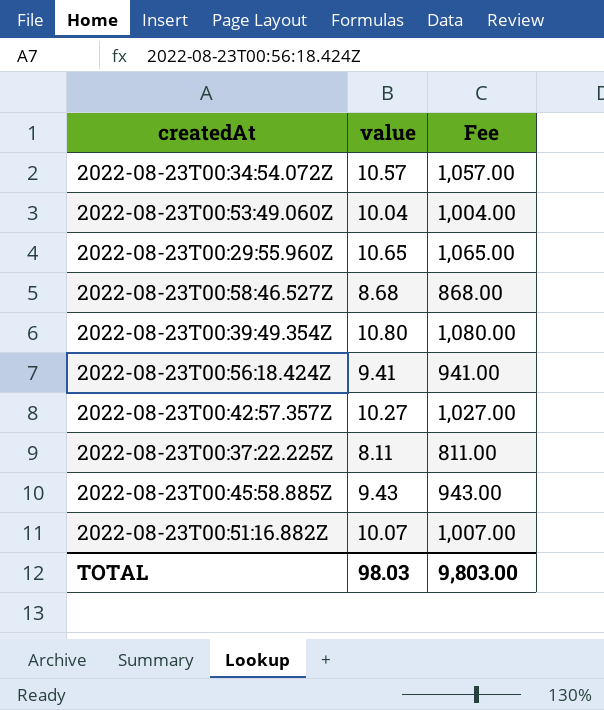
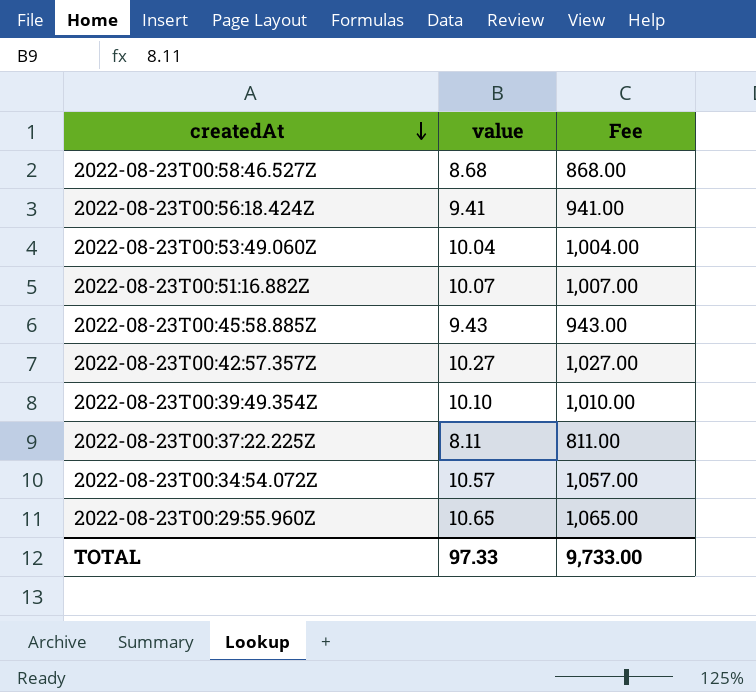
row order: none -> createdAt descending
2022-08-23T00:39:49.354Z | value: 10.80 -> 10.10
2022-08-23T00:39:49.354Z | Fee: 1,080.00 -> 1,010.00
TOTAL | value: 98.03 -> 97.33
TOTAL | Fee: 9,803.00 -> 9,733.00

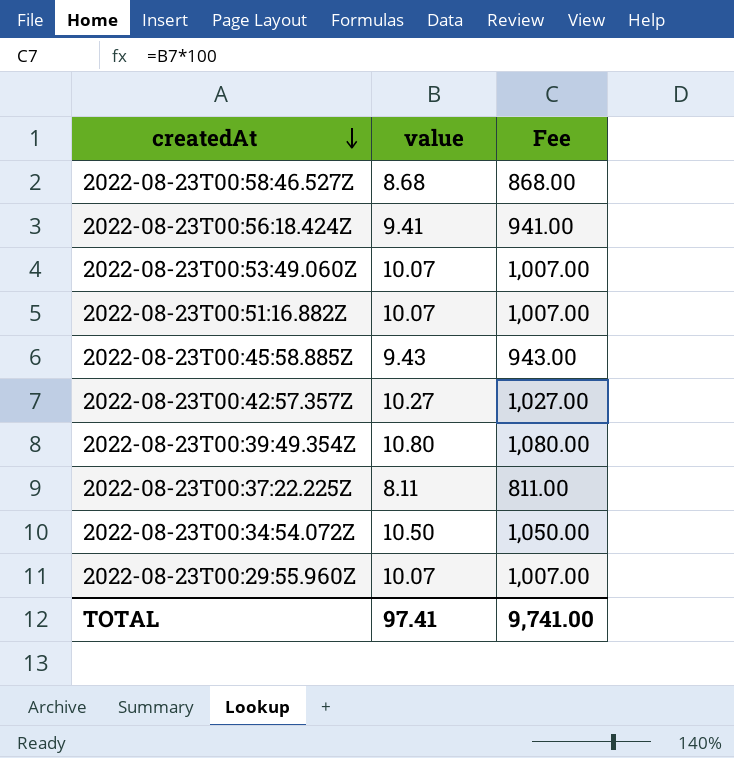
2022-08-23T00:53:49.060Z | value: 10.04 -> 10.07
2022-08-23T00:53:49.060Z | Fee: 1,004.00 -> 1,007.00
2022-08-23T00:39:49.354Z | value: 10.10 -> 10.80
2022-08-23T00:39:49.354Z | Fee: 1,010.00 -> 1,080.00
2022-08-23T00:34:54.072Z | value: 10.57 -> 10.50
2022-08-23T00:34:54.072Z | Fee: 1,057.00 -> 1,050.00
2022-08-23T00:29:55.960Z | value: 10.65 -> 10.07
2022-08-23T00:29:55.960Z | Fee: 1,065.00 -> 1,007.00
TOTAL | value: 97.33 -> 97.41
TOTAL | Fee: 9,733.00 -> 9,741.00

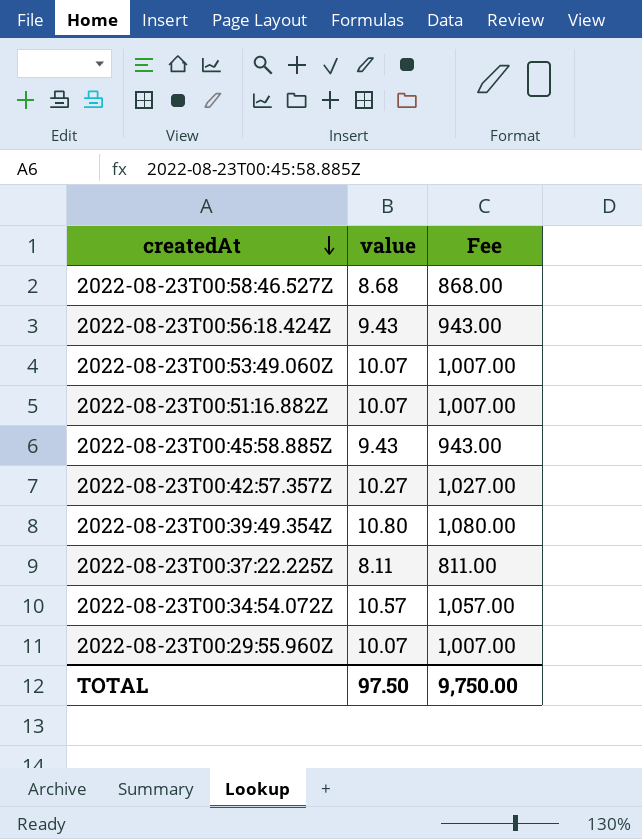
2022-08-23T00:56:18.424Z | value: 9.41 -> 9.43
2022-08-23T00:56:18.424Z | Fee: 941.00 -> 943.00
2022-08-23T00:34:54.072Z | value: 10.50 -> 10.57
2022-08-23T00:34:54.072Z | Fee: 1,050.00 -> 1,057.00
TOTAL | value: 97.41 -> 97.50
TOTAL | Fee: 9,741.00 -> 9,750.00

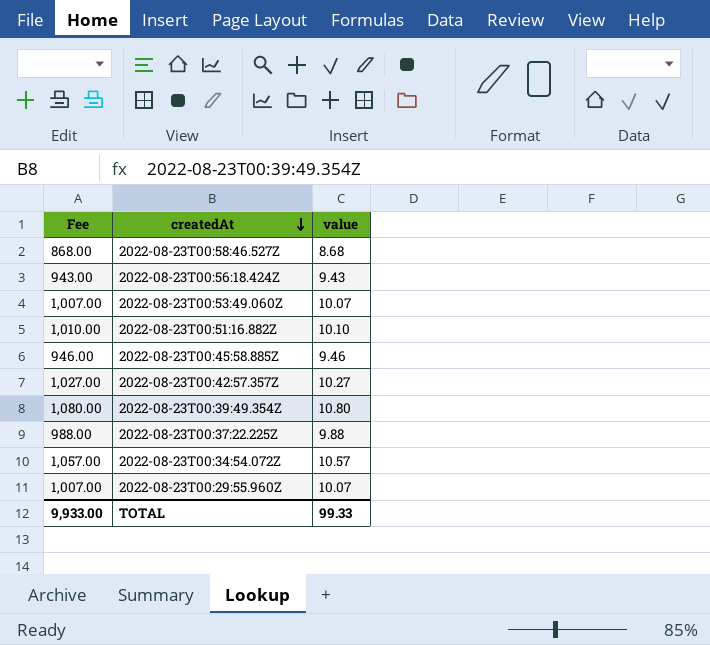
column Fee | position: 3 -> 1
2022-08-23T00:51:16.882Z | Fee: 1,007.00 -> 1,010.00
2022-08-23T00:51:16.882Z | value: 10.07 -> 10.10
2022-08-23T00:45:58.885Z | Fee: 943.00 -> 946.00
2022-08-23T00:45:58.885Z | value: 9.43 -> 9.46
2022-08-23T00:37:22.225Z | Fee: 811.00 -> 988.00
2022-08-23T00:37:22.225Z | value: 8.11 -> 9.88
TOTAL | Fee: 9,750.00 -> 9,933.00
TOTAL | value: 97.50 -> 99.33

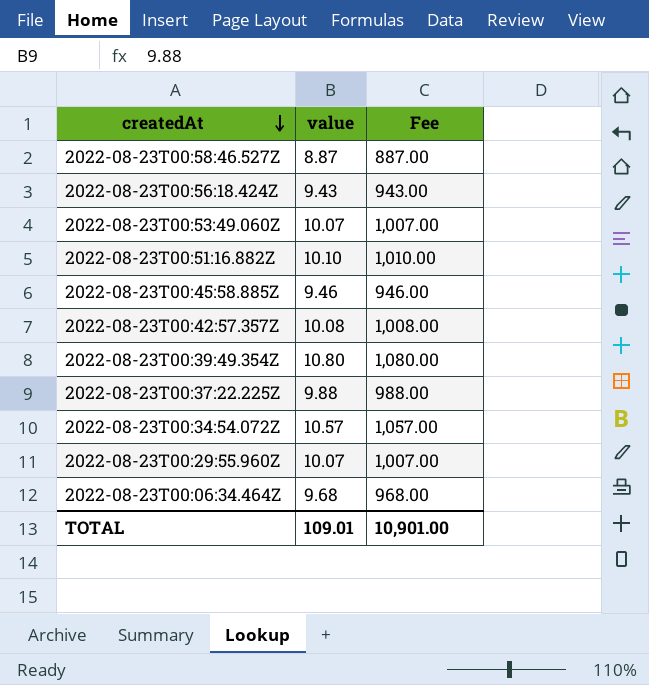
column Fee | position: 1 -> 3
2022-08-23T00:58:46.527Z | value: 8.68 -> 8.87
2022-08-23T00:58:46.527Z | Fee: 868.00 -> 887.00
2022-08-23T00:42:57.357Z | value: 10.27 -> 10.08
2022-08-23T00:42:57.357Z | Fee: 1,027.00 -> 1,008.00
row 2022-08-23T00:06:34.464Z: none -> 9.68 | 968.00
TOTAL | value: 99.33 -> 109.01
TOTAL | Fee: 9,933.00 -> 10,901.00

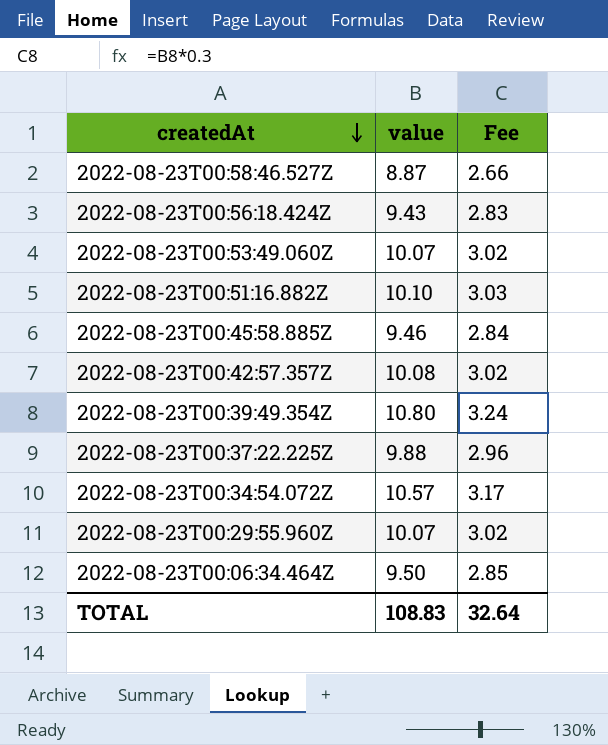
column Fee | formula: [value] * 100 -> [value] * 0.3
2022-08-23T00:06:34.464Z | value: 9.68 -> 9.50
TOTAL | value: 109.01 -> 108.83
TOTAL | Fee: 10,901.00 -> 32.64

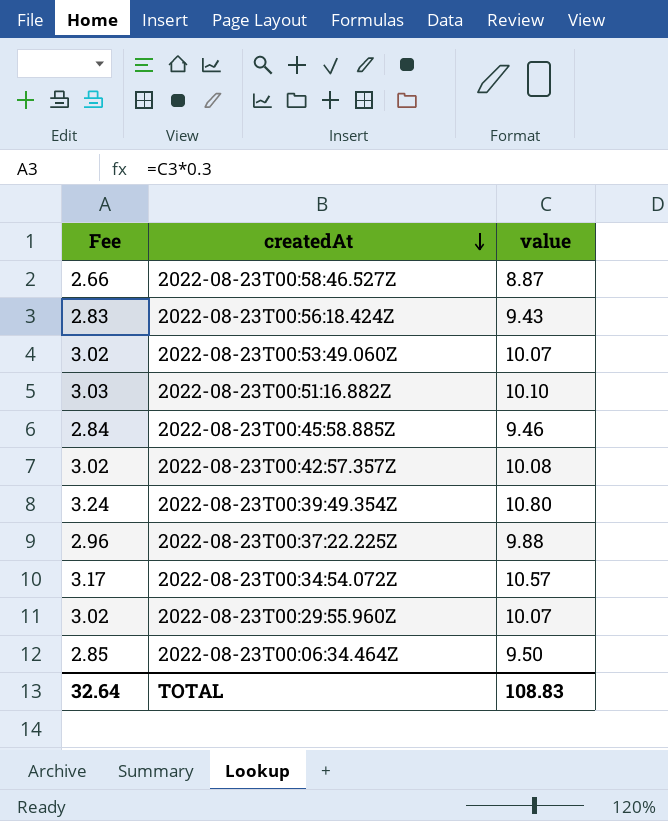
column Fee | position: 3 -> 1

